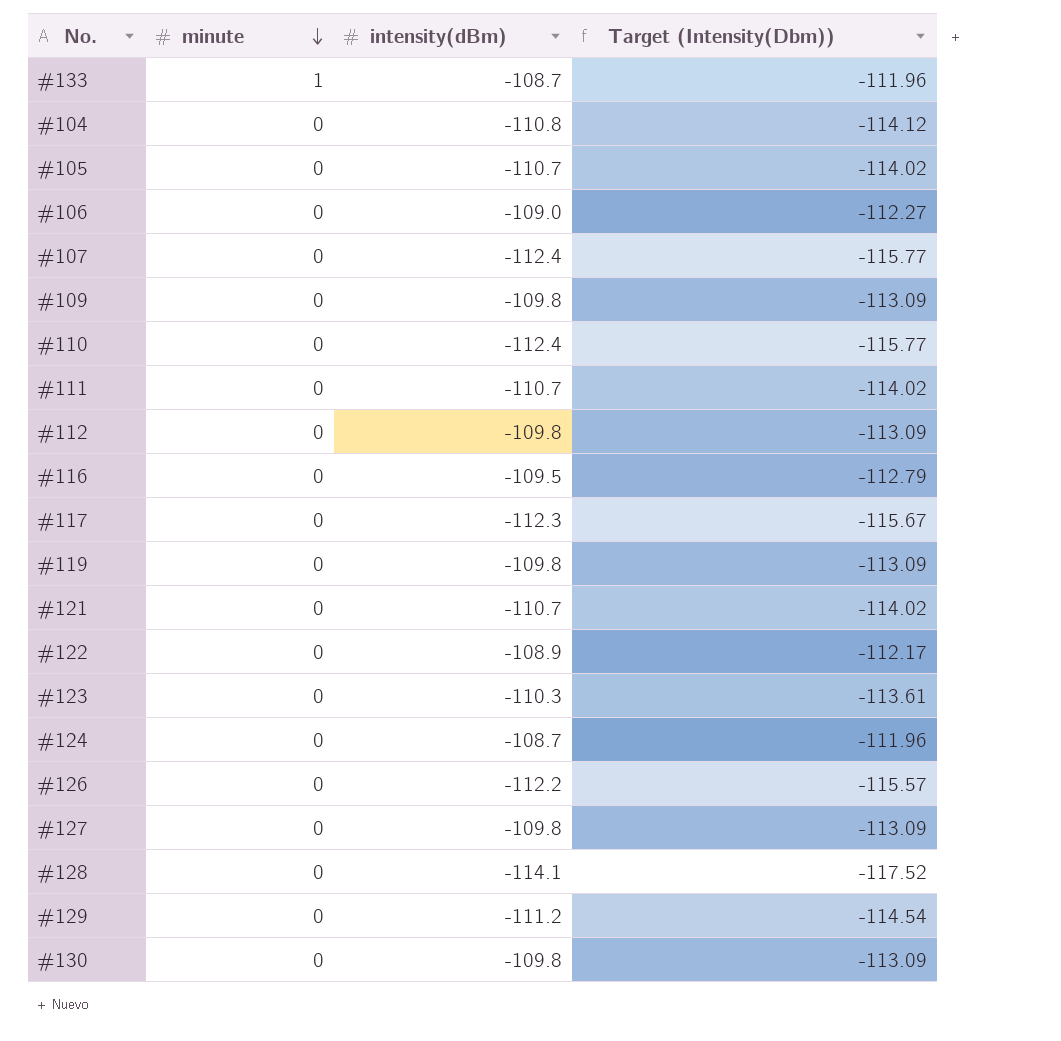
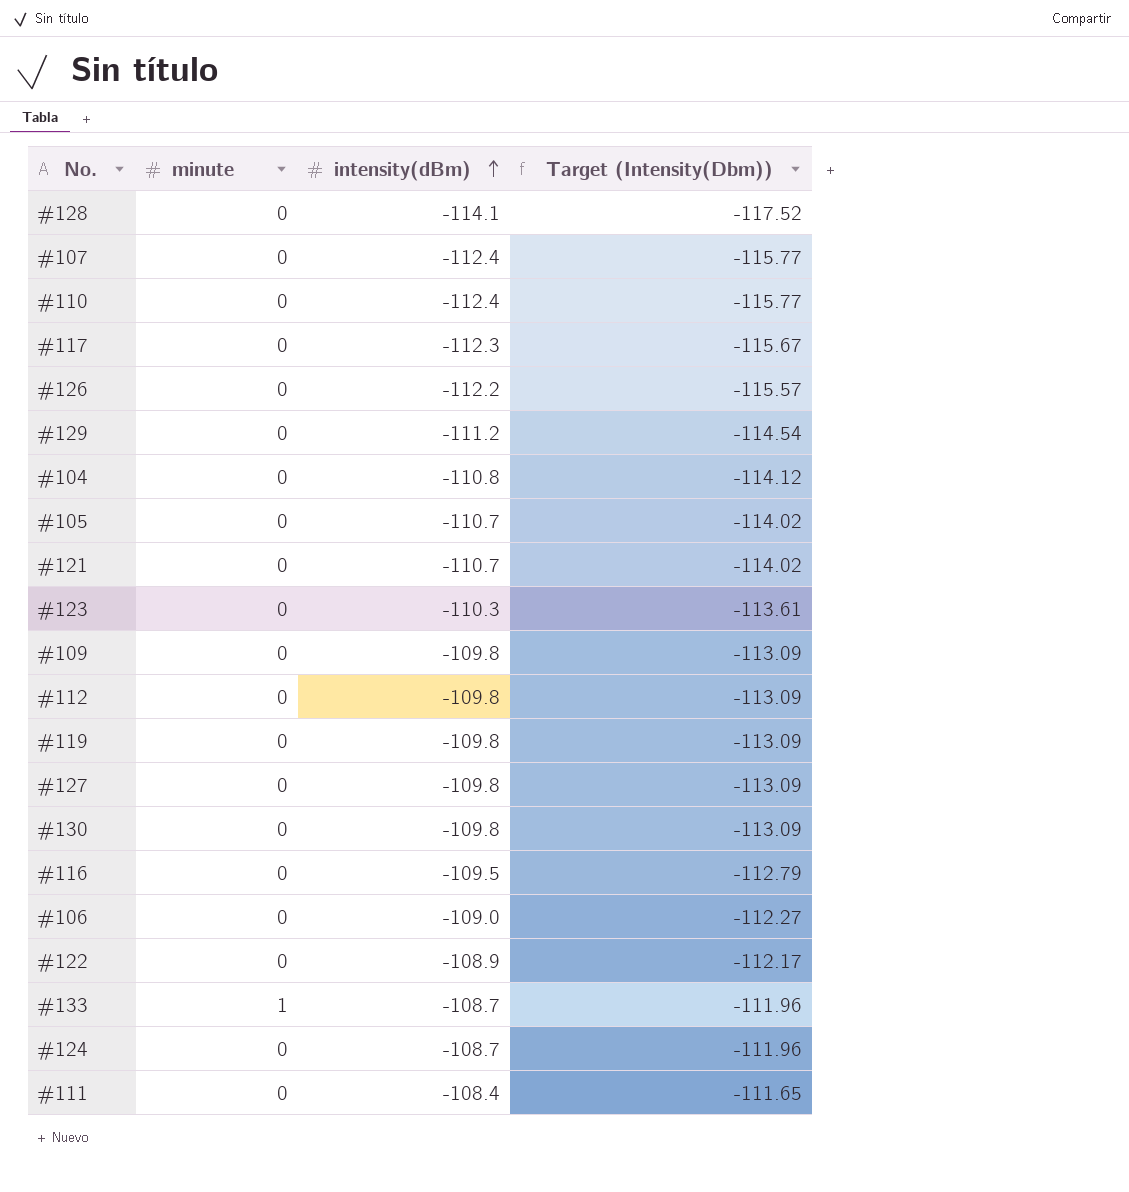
row order: minute descending -> intensity(dBm) ascending
#111 | intensity(dBm): -110.7 -> -108.4
#111 | Target (Intensity(Dbm)): -114.02 -> -111.65

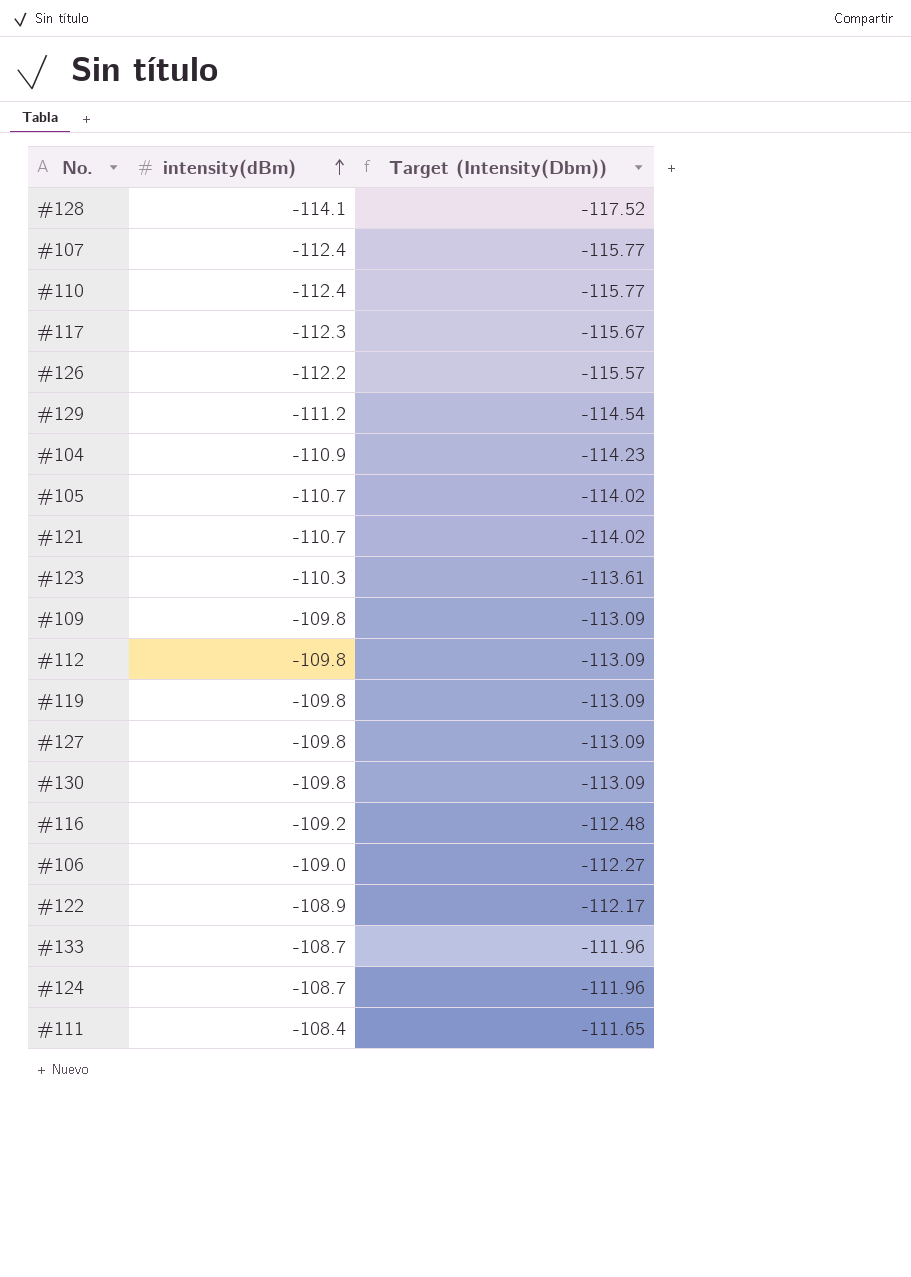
column minute | position: 2 -> none
#104 | intensity(dBm): -110.8 -> -110.9
#104 | Target (Intensity(Dbm)): -114.12 -> -114.23
#116 | intensity(dBm): -109.5 -> -109.2
#116 | Target (Intensity(Dbm)): -112.79 -> -112.48

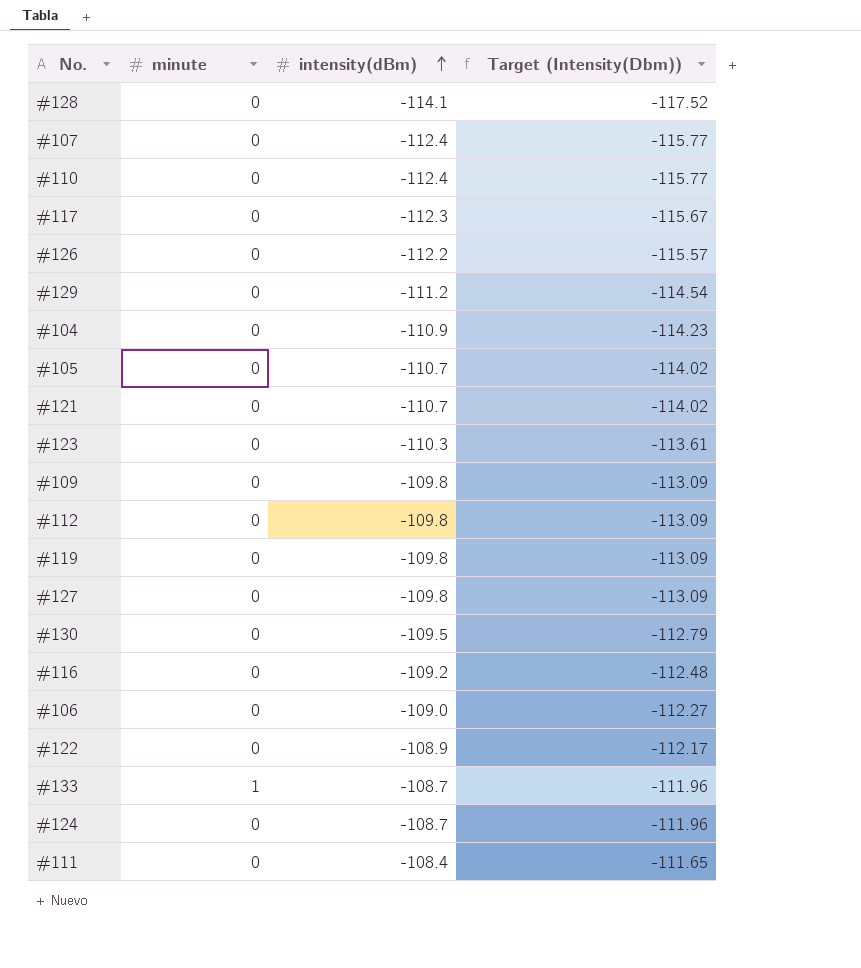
column minute | position: none -> 2
#130 | intensity(dBm): -109.8 -> -109.5
#130 | Target (Intensity(Dbm)): -113.09 -> -112.79

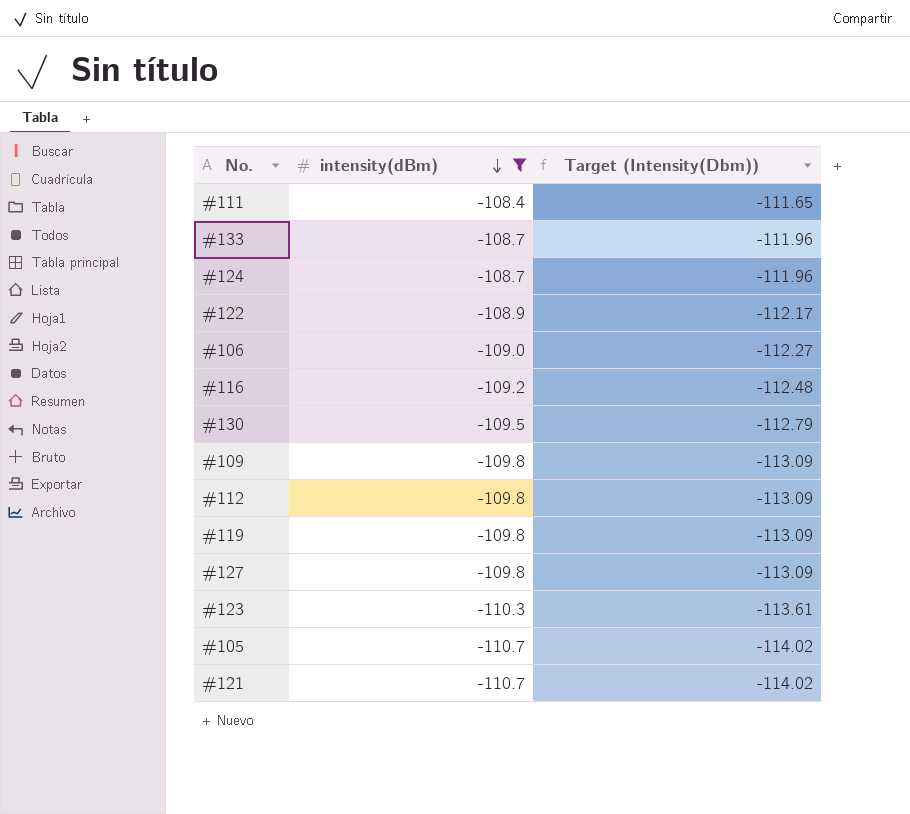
filter: none -> intensity(dBm) >= -110.7
row order: intensity(dBm) ascending -> intensity(dBm) descending
column minute | position: 2 -> none

